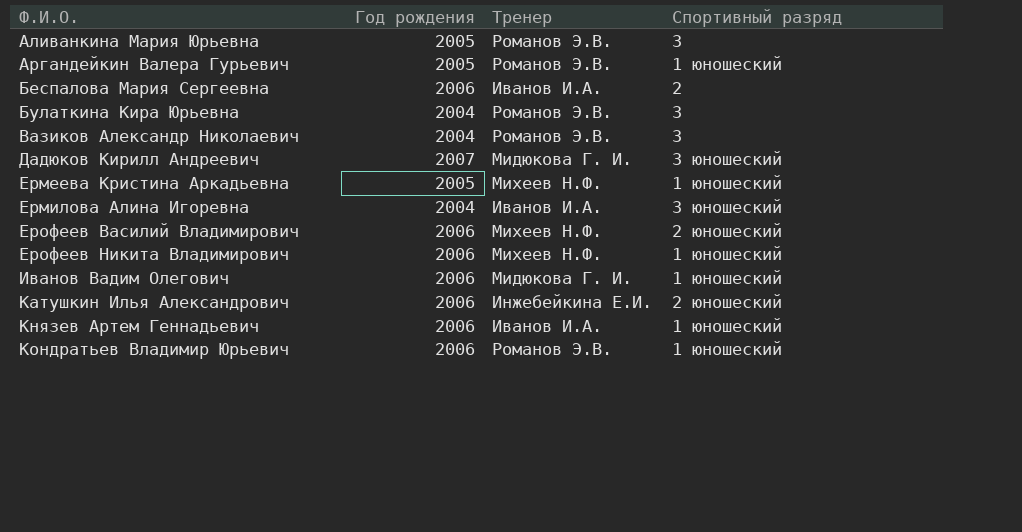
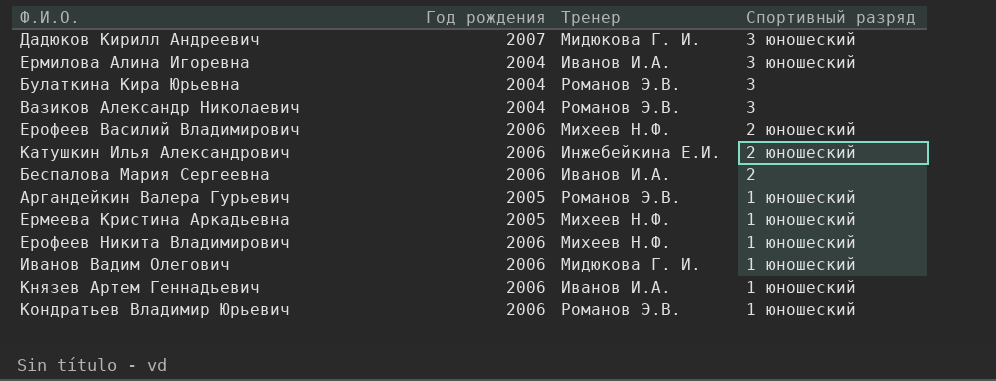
row order: Ф.И.О. ascending -> Спортивный разряд descending
row Аливанкина Мария Юрьевна: 2005 | Романов Э.В. | 3 -> none

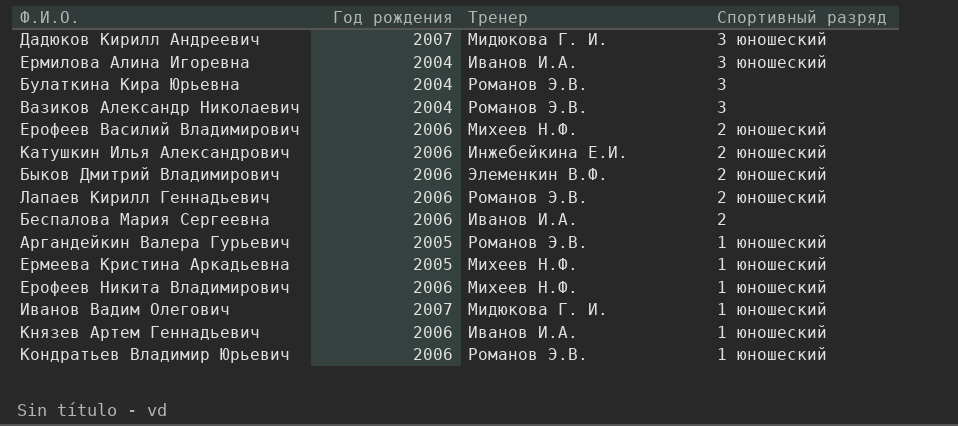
row Быков Дмитрий Владимирович: none -> 2006 | Элеменкин В.Ф. | 2 юношеский
row Лапаев Кирилл Геннадьевич: none -> 2006 | Романов Э.В. | 2 юношеский
Иванов Вадим Олегович | Год рождения: 2006 -> 2007

